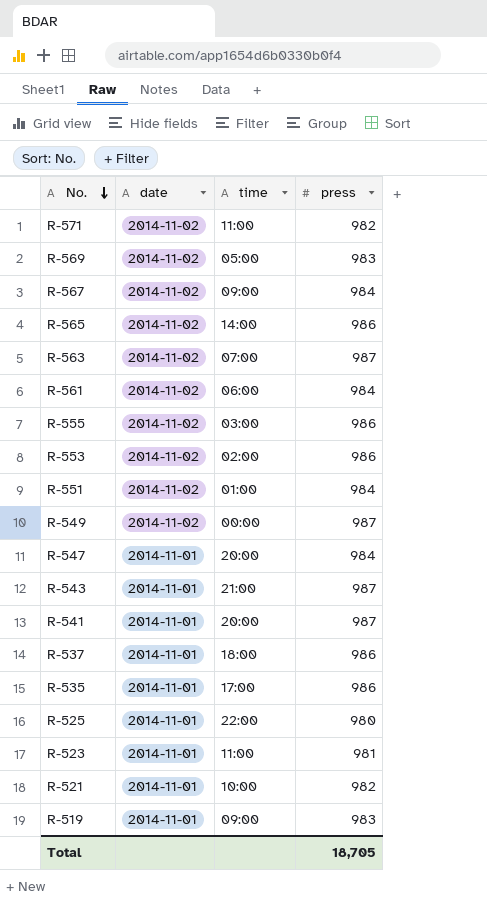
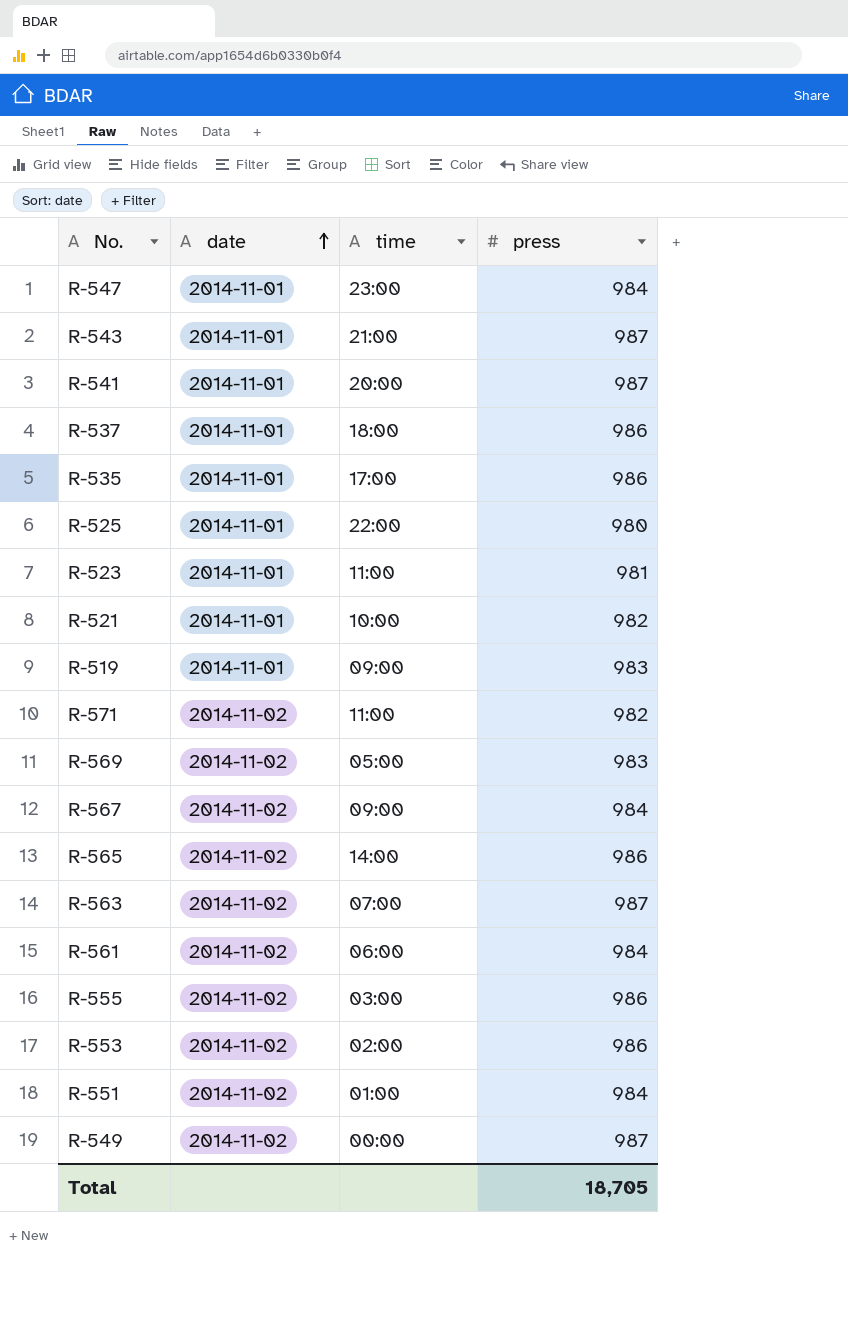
row order: No. descending -> date ascending
R-547 | time: 20:00 -> 23:00

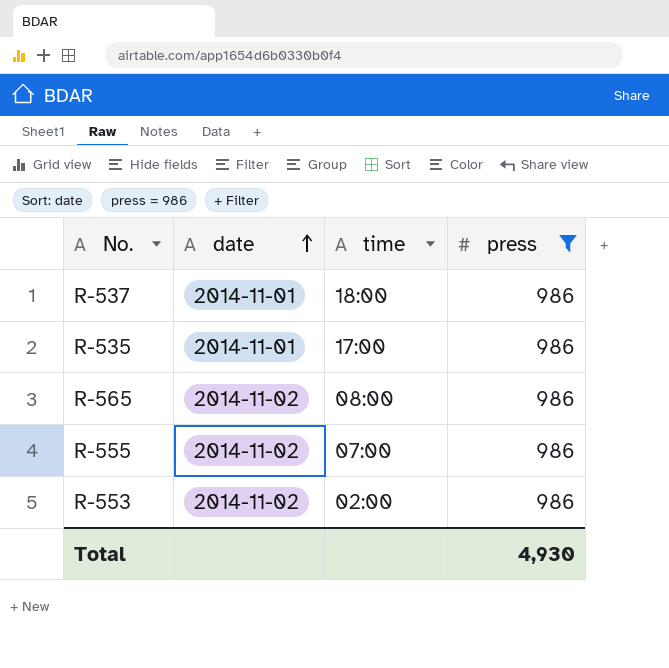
filter: none -> press = 986
R-565 | time: 14:00 -> 08:00
R-555 | time: 03:00 -> 07:00
Total | press: 18,705 -> 4,930

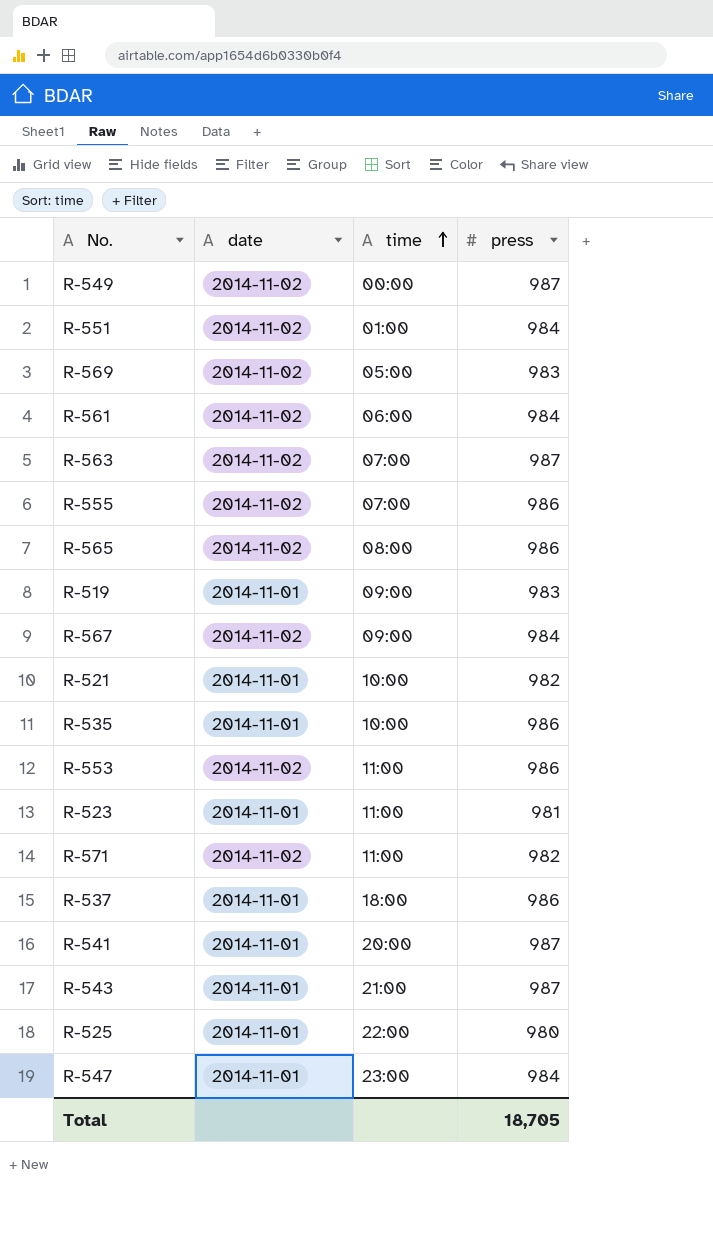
filter: press = 986 -> none
row order: date ascending -> time ascending
R-535 | time: 17:00 -> 10:00
R-553 | time: 02:00 -> 11:00
Total | press: 4,930 -> 18,705

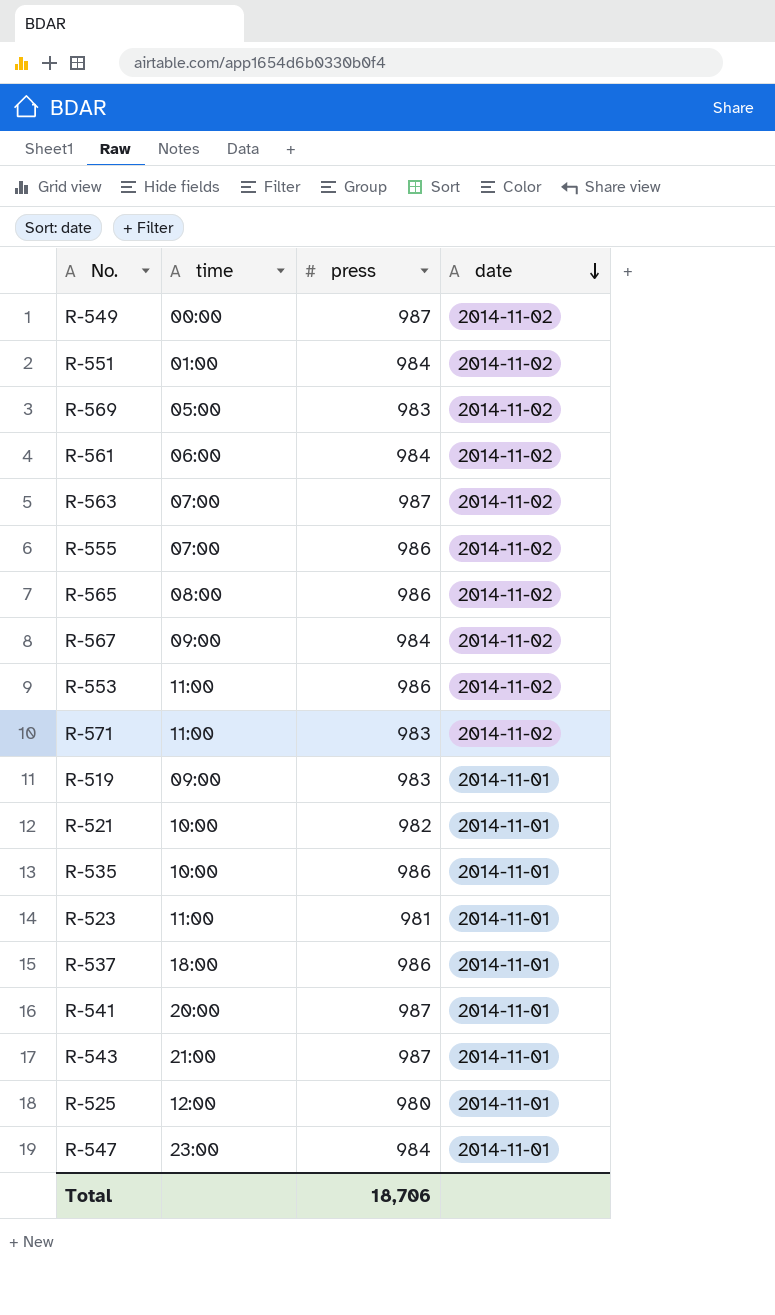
row order: time ascending -> date descending
column date | position: 2 -> 4
R-571 | press: 982 -> 983
R-525 | time: 22:00 -> 12:00
Total | press: 18,705 -> 18,706

